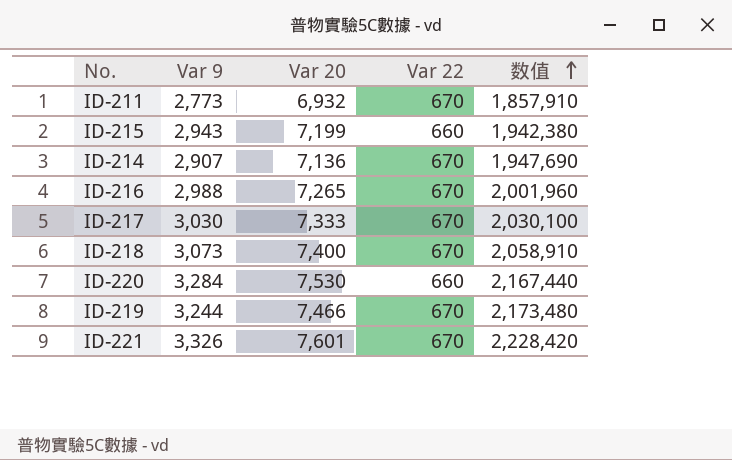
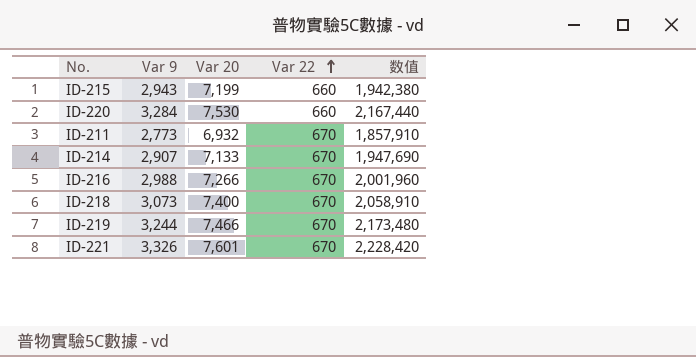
row order: 数值 ascending -> Var 22 ascending
row ID-217: 3,030 | 7,333 | 670 | 2,030,100 -> none
ID-214 | Var 20: 7,136 -> 7,133
ID-216 | Var 20: 7,265 -> 7,266

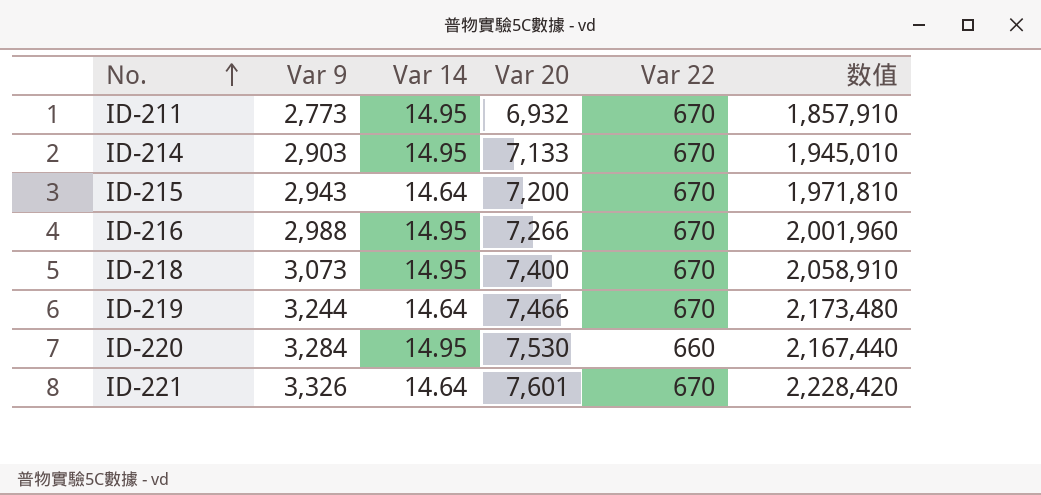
row order: Var 22 ascending -> No. ascending
column Var 14 | position: none -> 3
ID-214 | Var 9: 2,907 -> 2,903
ID-214 | 数值: 1,947,690 -> 1,945,010
ID-215 | Var 20: 7,199 -> 7,200
ID-215 | Var 22: 660 -> 670
ID-215 | 数值: 1,942,380 -> 1,971,810

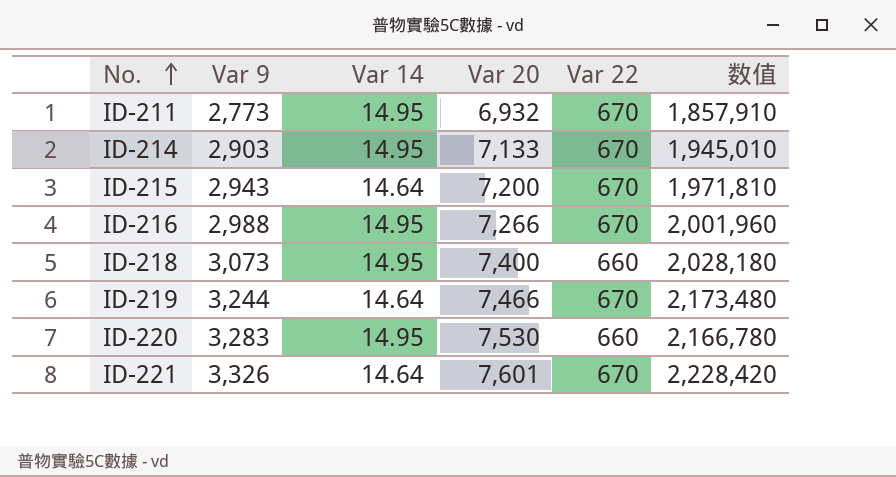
ID-218 | Var 22: 670 -> 660
ID-218 | 数值: 2,058,910 -> 2,028,180
ID-220 | Var 9: 3,284 -> 3,283
ID-220 | 数值: 2,167,440 -> 2,166,780

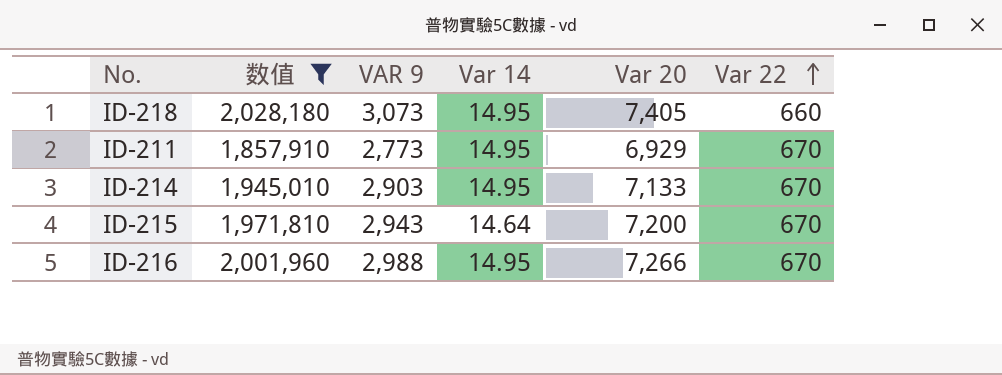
filter: none -> 数值 <= 2,028,180
row order: No. ascending -> Var 22 ascending
column 数值 | position: 6 -> 2
column name: Var 9 -> VAR 9
ID-218 | Var 20: 7,400 -> 7,405
ID-211 | Var 20: 6,932 -> 6,929

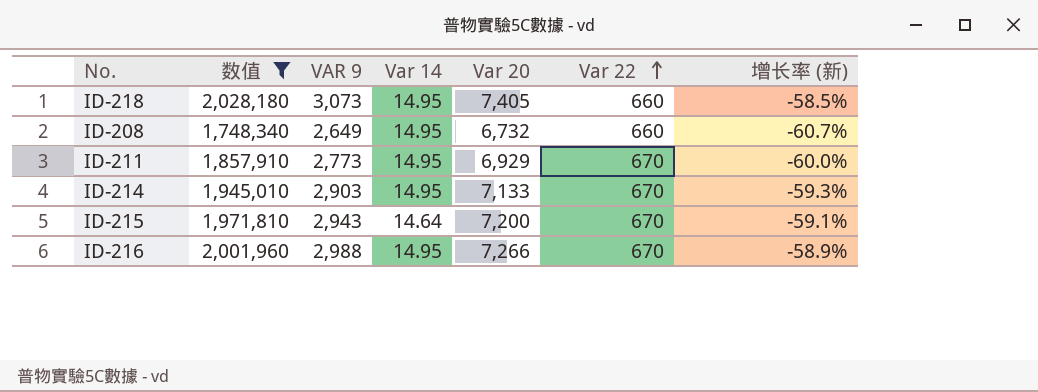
column 增长率 (新) | formula: none -> ([VAR 9] - [Var 20]) / [Var 20]
row ID-208: none -> 1,748,340 | 2,649 | 14.95 | 6,732 | 660 | -60.7%

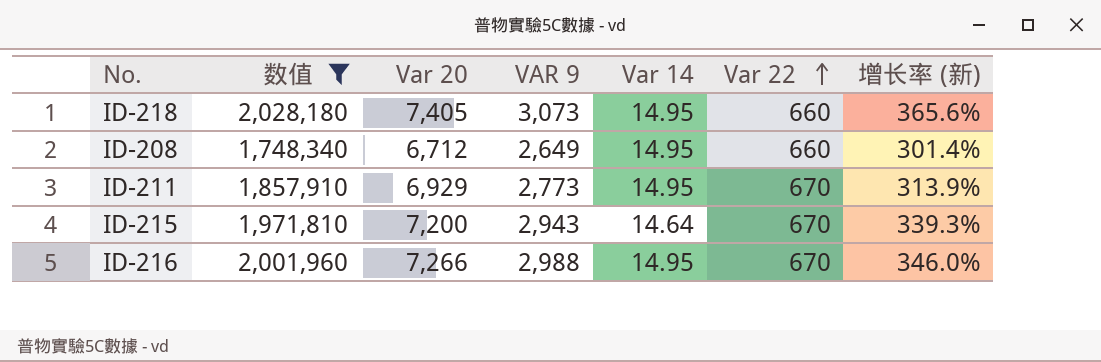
column Var 20 | position: 5 -> 3
column 增长率 (新) | formula: ([VAR 9] - [Var 20]) / [Var 20] -> ([VAR 9] - [Var 22]) / [Var 22]
row ID-214: 1,945,010 | 2,903 | 14.95 | 7,133 | 670 | -59.3% -> none
ID-208 | Var 20: 6,732 -> 6,712

